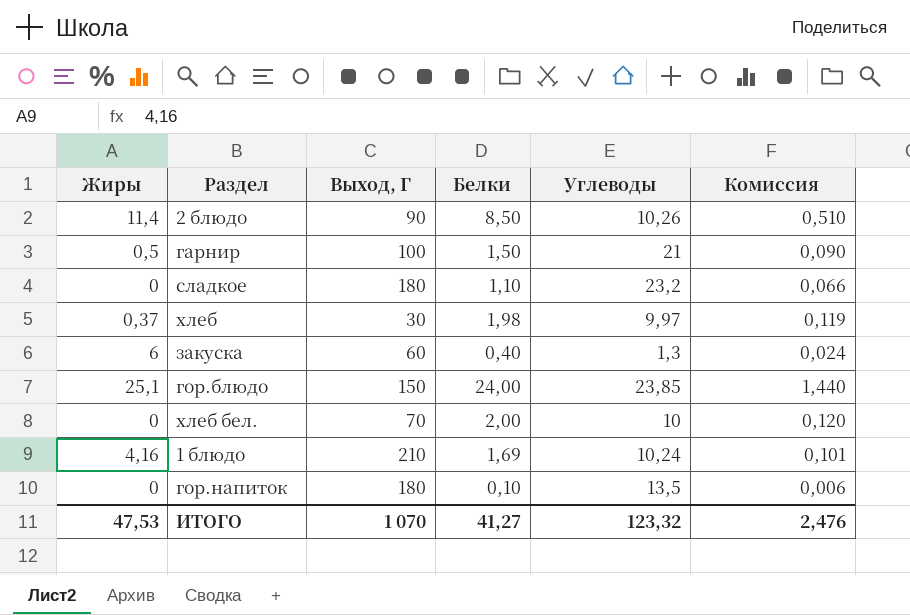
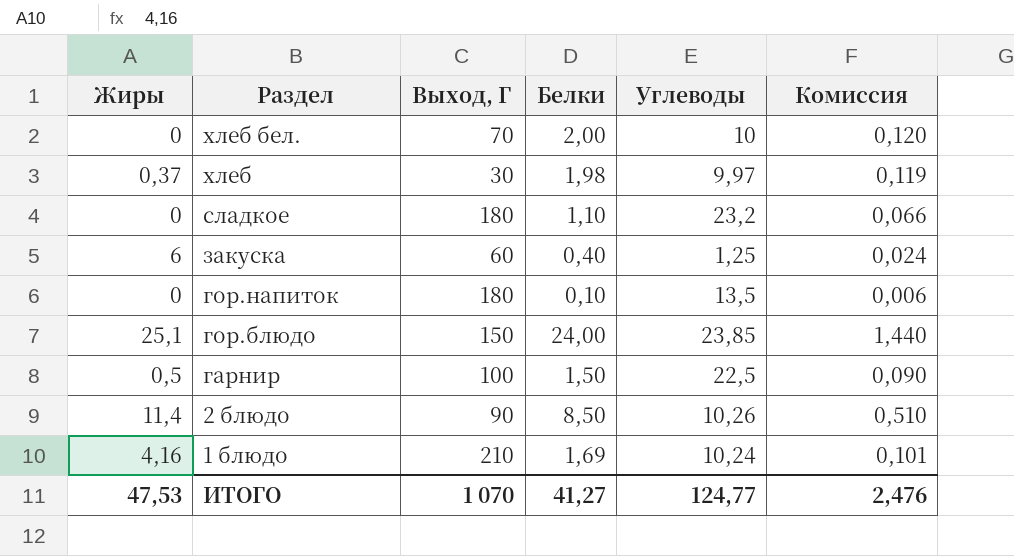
row order: none -> Раздел descending
закуска | Углеводы: 1,3 -> 1,25
гарнир | Углеводы: 21 -> 22,5
ИТОГО | Углеводы: 123,32 -> 124,77

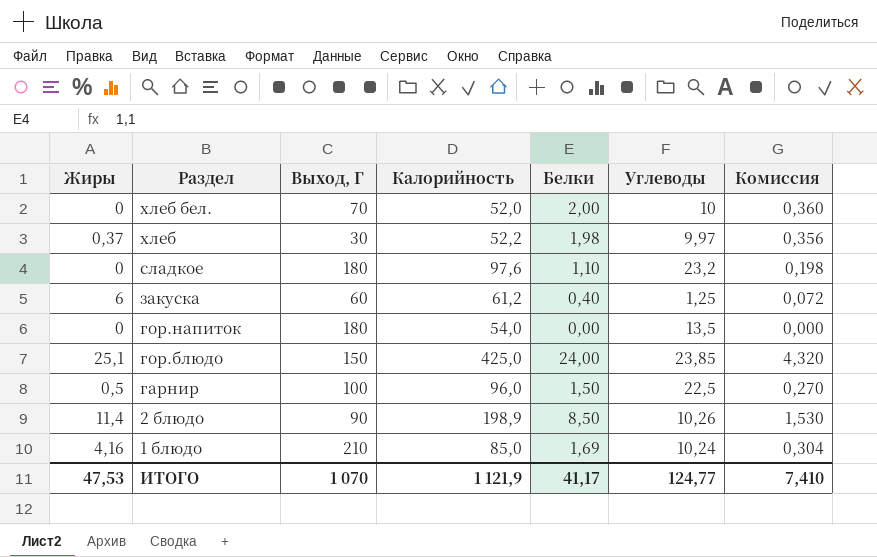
column Калорийность | position: none -> 4
column Комиссия | formula: [Белки] * 0,06 -> [Белки] * 0,18
гор.напиток | Белки: 0,10 -> 0,00
ИТОГО | Белки: 41,27 -> 41,17
ИТОГО | Комиссия: 2,476 -> 7,410

